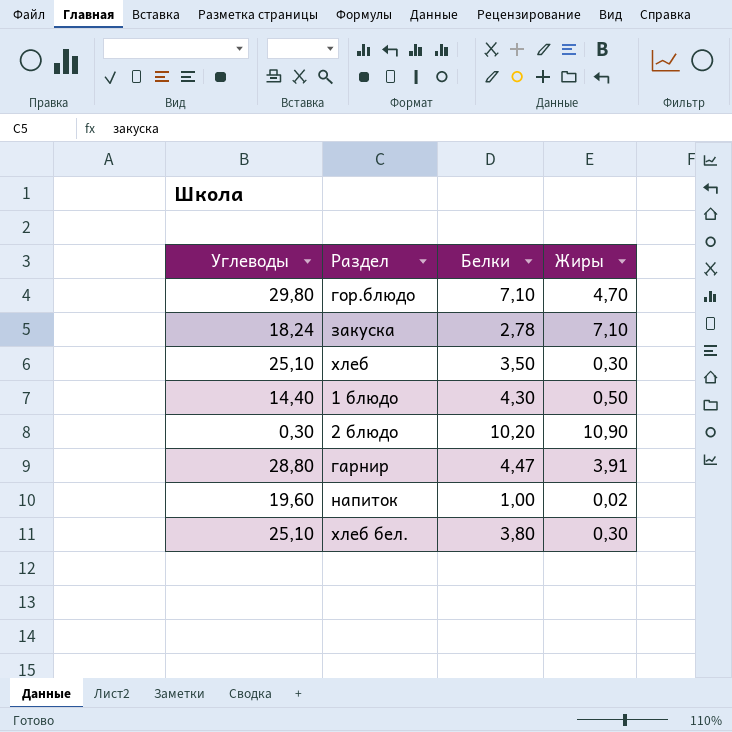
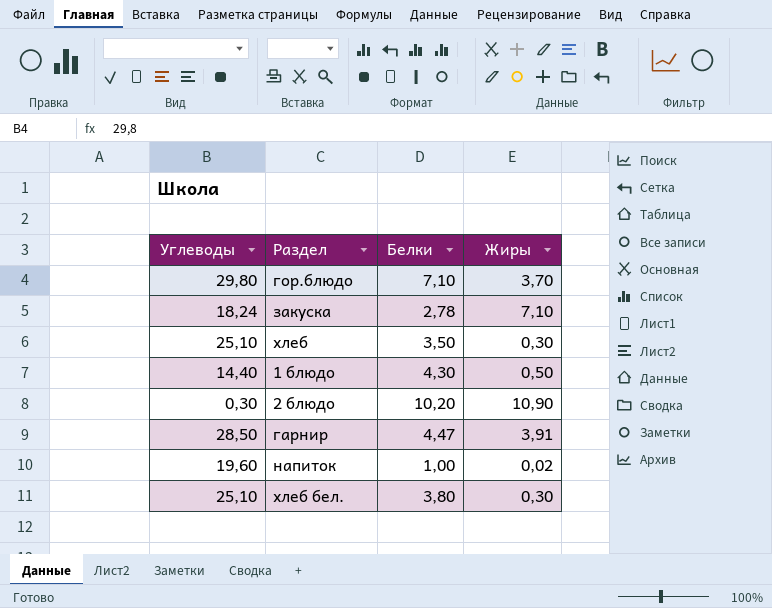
гор.блюдо | Жиры: 4,70 -> 3,70
гарнир | Углеводы: 28,80 -> 28,50

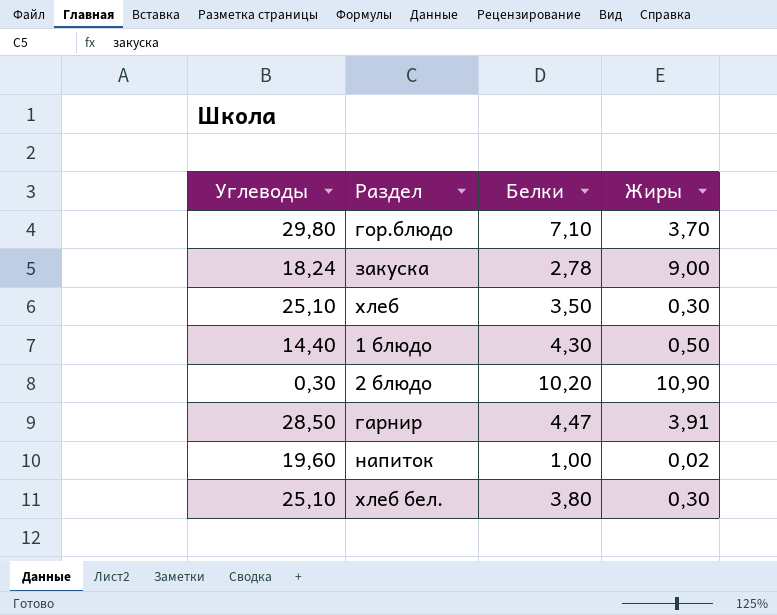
закуска | Жиры: 7,10 -> 9,00

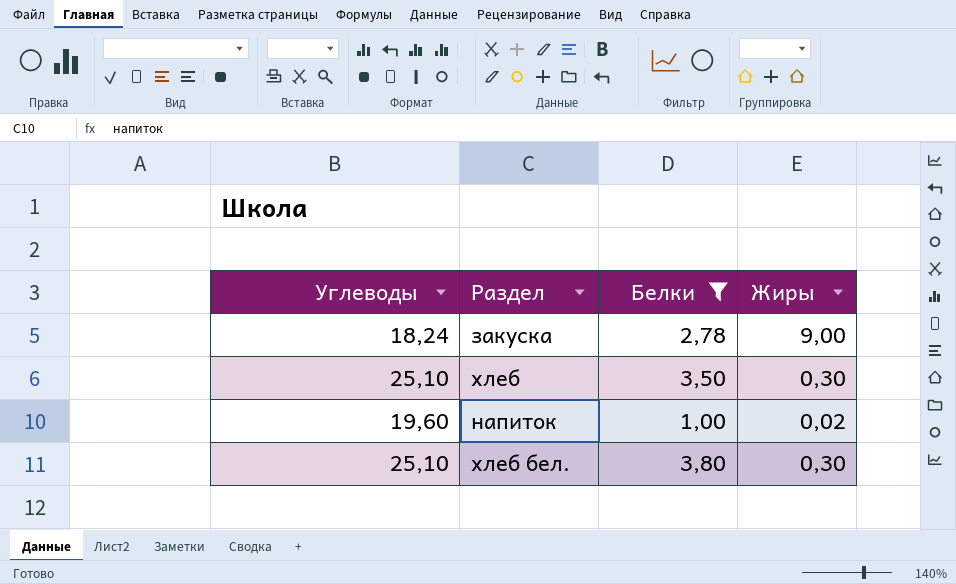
filter: none -> Белки <= 3,80

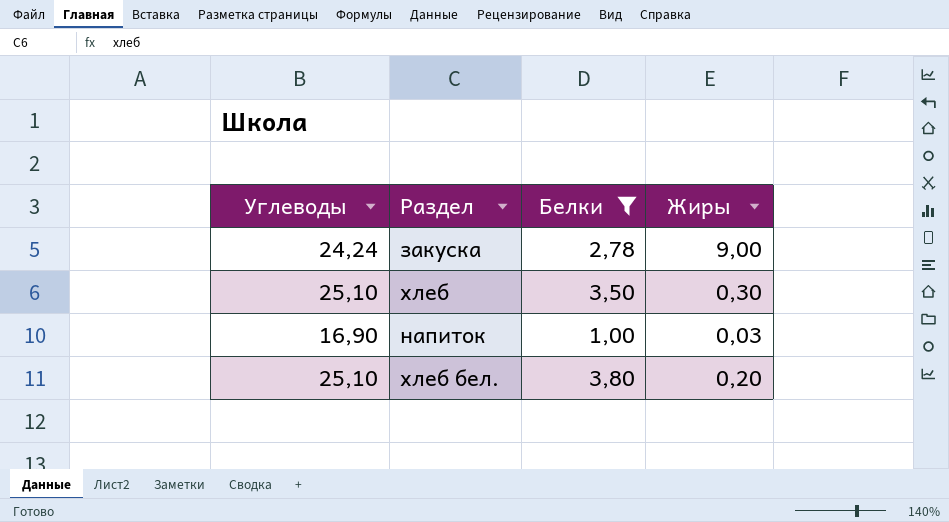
закуска | Углеводы: 18,24 -> 24,24
напиток | Углеводы: 19,60 -> 16,90
напиток | Жиры: 0,02 -> 0,03
хлеб бел. | Жиры: 0,30 -> 0,20

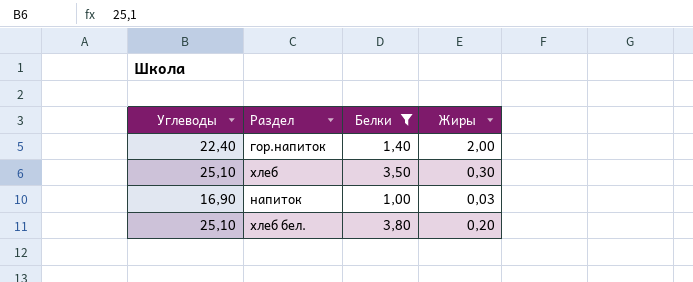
row закуска: 24,24 | 2,78 | 9,00 -> none
row гор.напиток: none -> 22,40 | 1,40 | 2,00

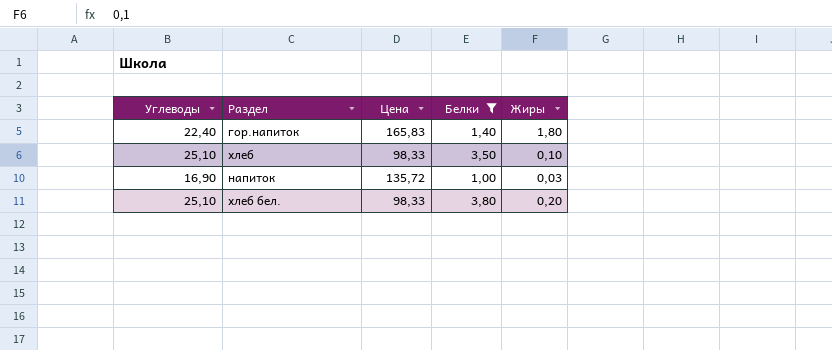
column Цена | position: none -> 3
гор.напиток | Жиры: 2,00 -> 1,80
хлеб | Жиры: 0,30 -> 0,10

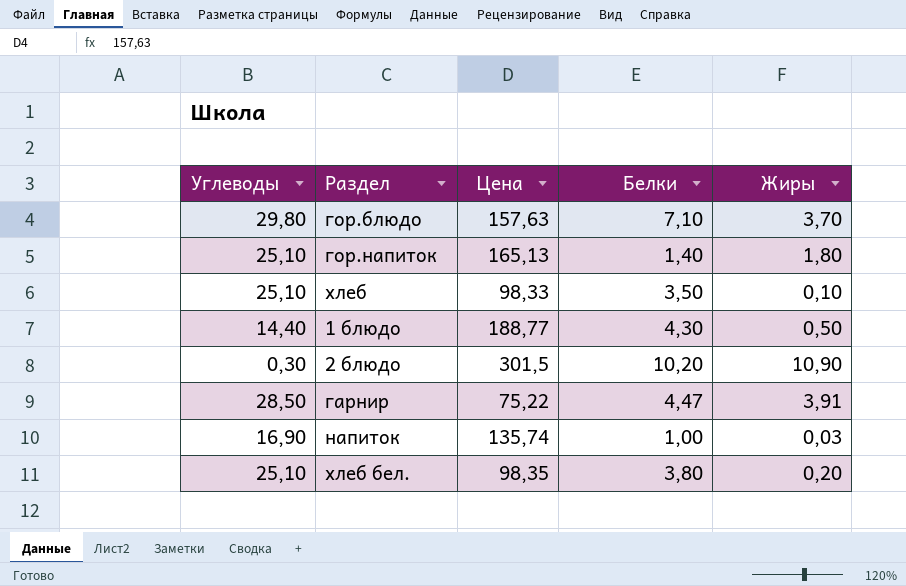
filter: Белки <= 3,80 -> none
гор.напиток | Углеводы: 22,40 -> 25,10
гор.напиток | Цена: 165,83 -> 165,13
напиток | Цена: 135,72 -> 135,74
хлеб бел. | Цена: 98,33 -> 98,35

